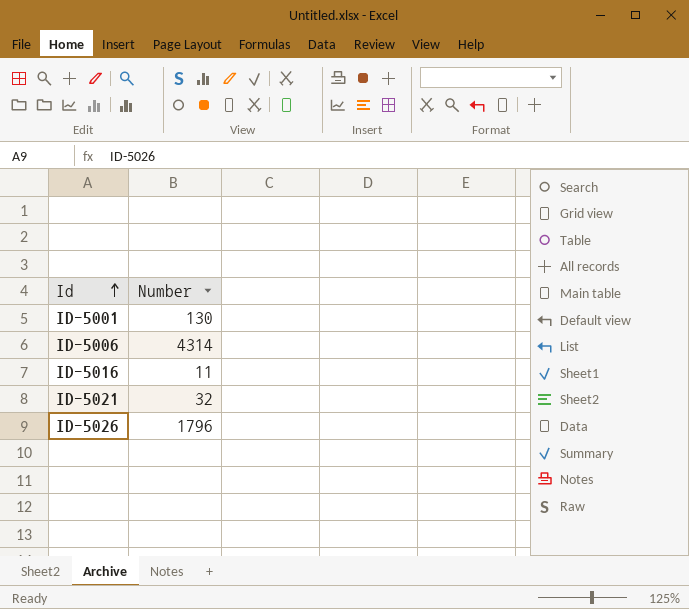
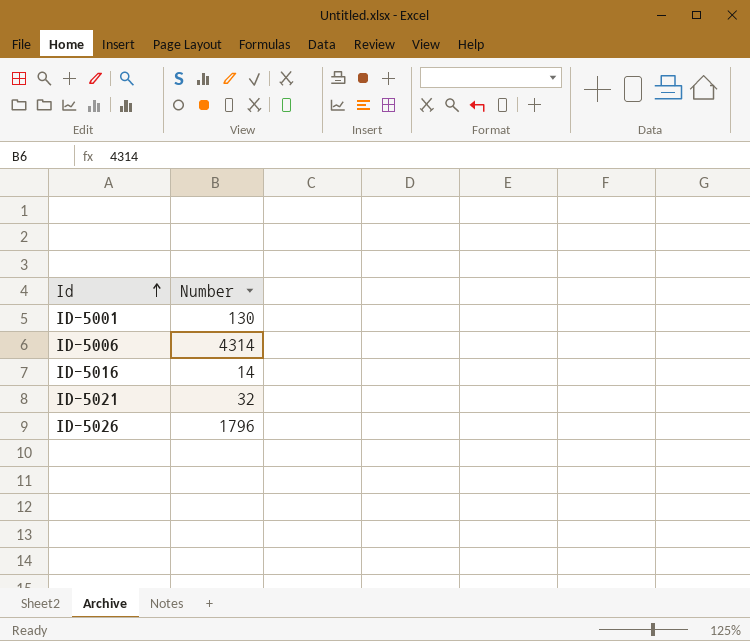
ID-5016 | Number: 11 -> 14

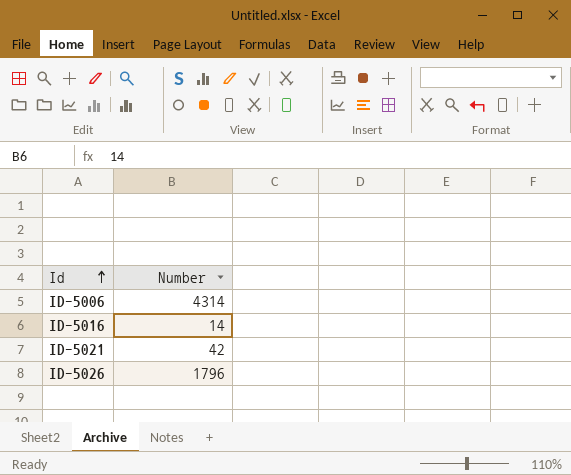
row ID-5001: 130 -> none
ID-5021 | Number: 32 -> 42

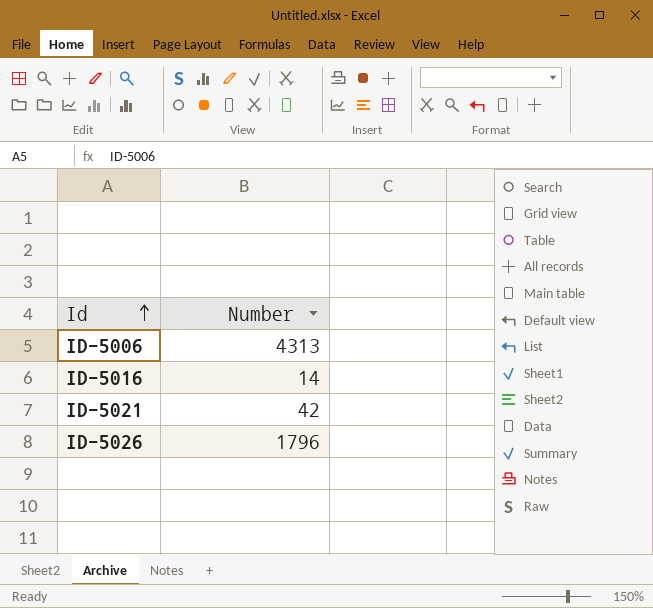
ID-5006 | Number: 4314 -> 4313

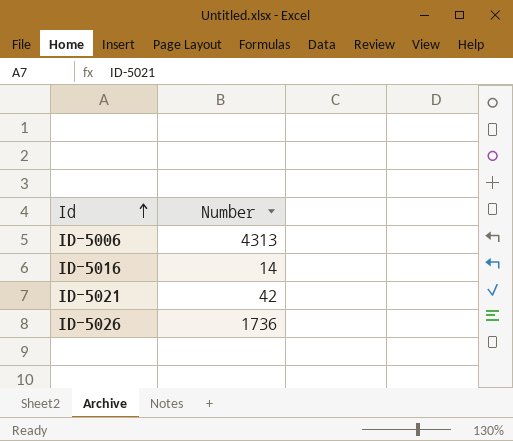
ID-5026 | Number: 1796 -> 1736

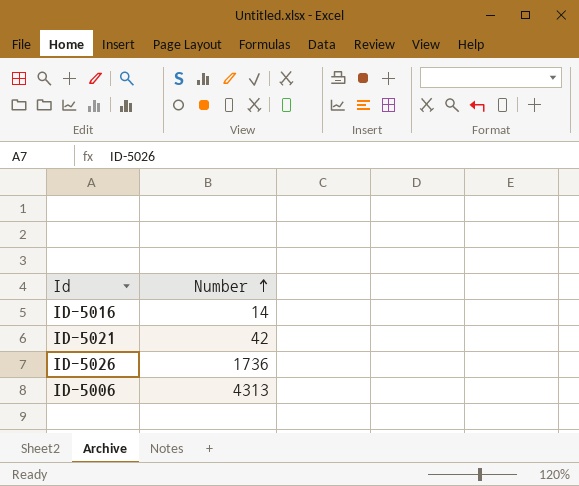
row order: Id ascending -> Number ascending

